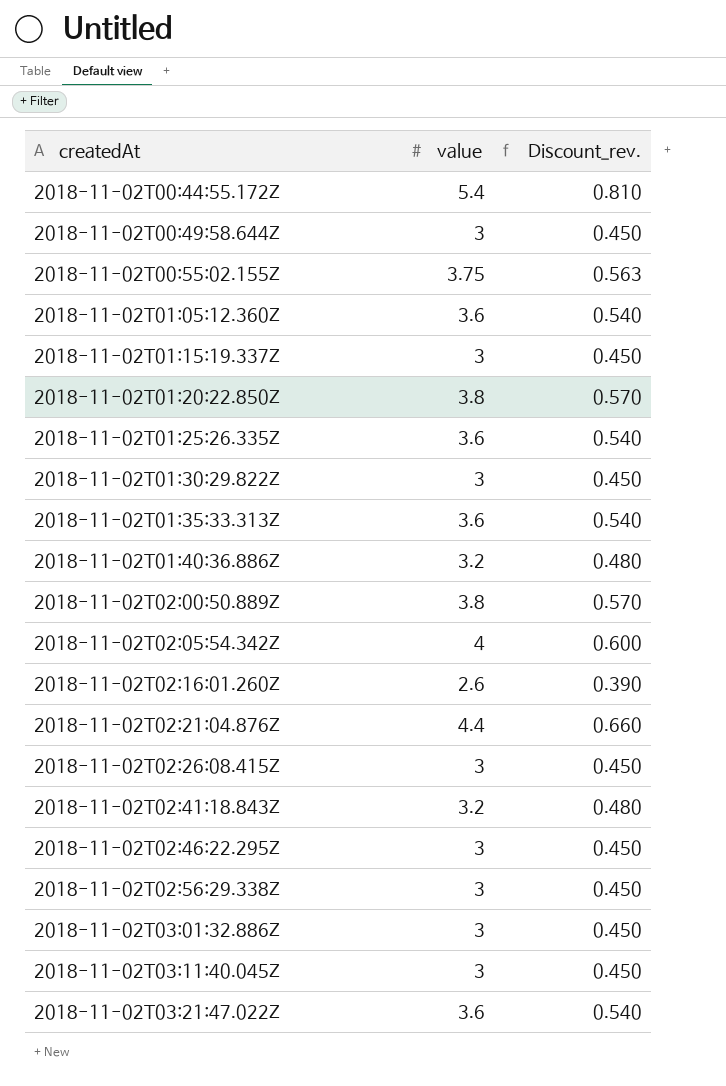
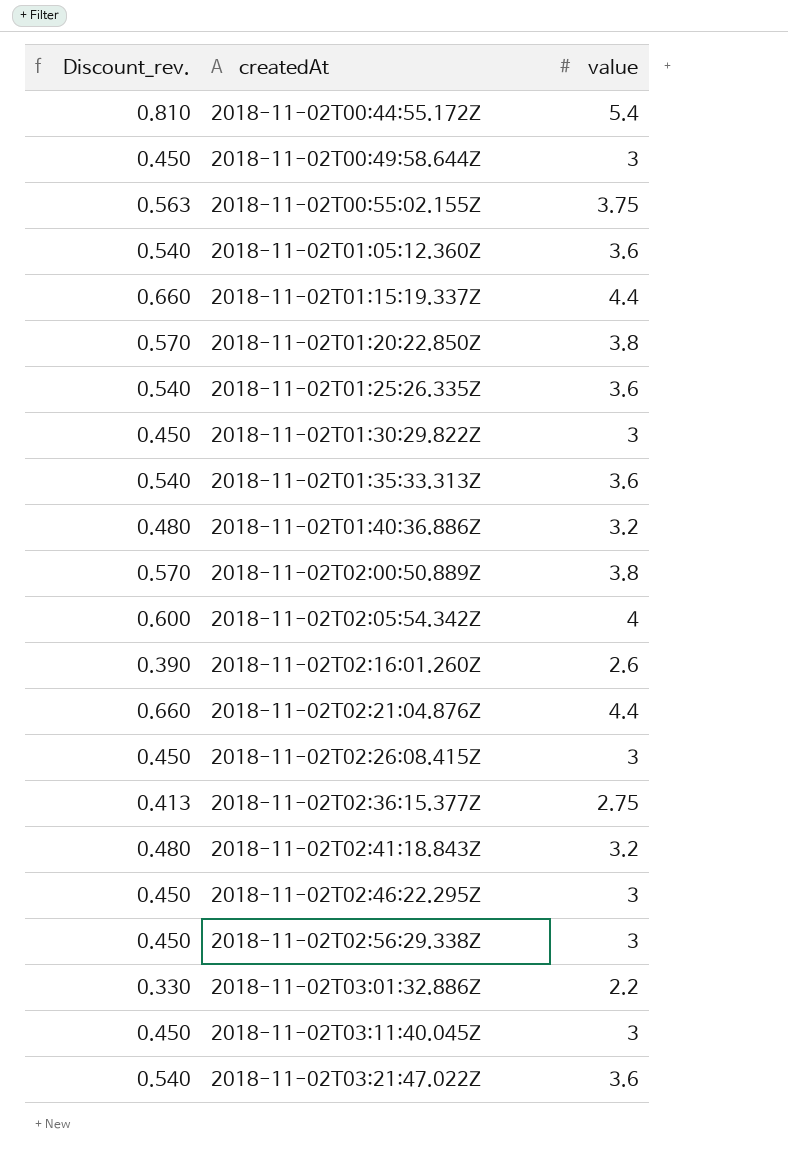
column Discount_rev. | position: 3 -> 1
2018-11-02T01:15:19.337Z | Discount_rev.: 0.450 -> 0.660
2018-11-02T01:15:19.337Z | value: 3 -> 4.4
row 2018-11-02T02:36:15.377Z: none -> 0.413 | 2.75
2018-11-02T03:01:32.886Z | Discount_rev.: 0.450 -> 0.330
2018-11-02T03:01:32.886Z | value: 3 -> 2.2

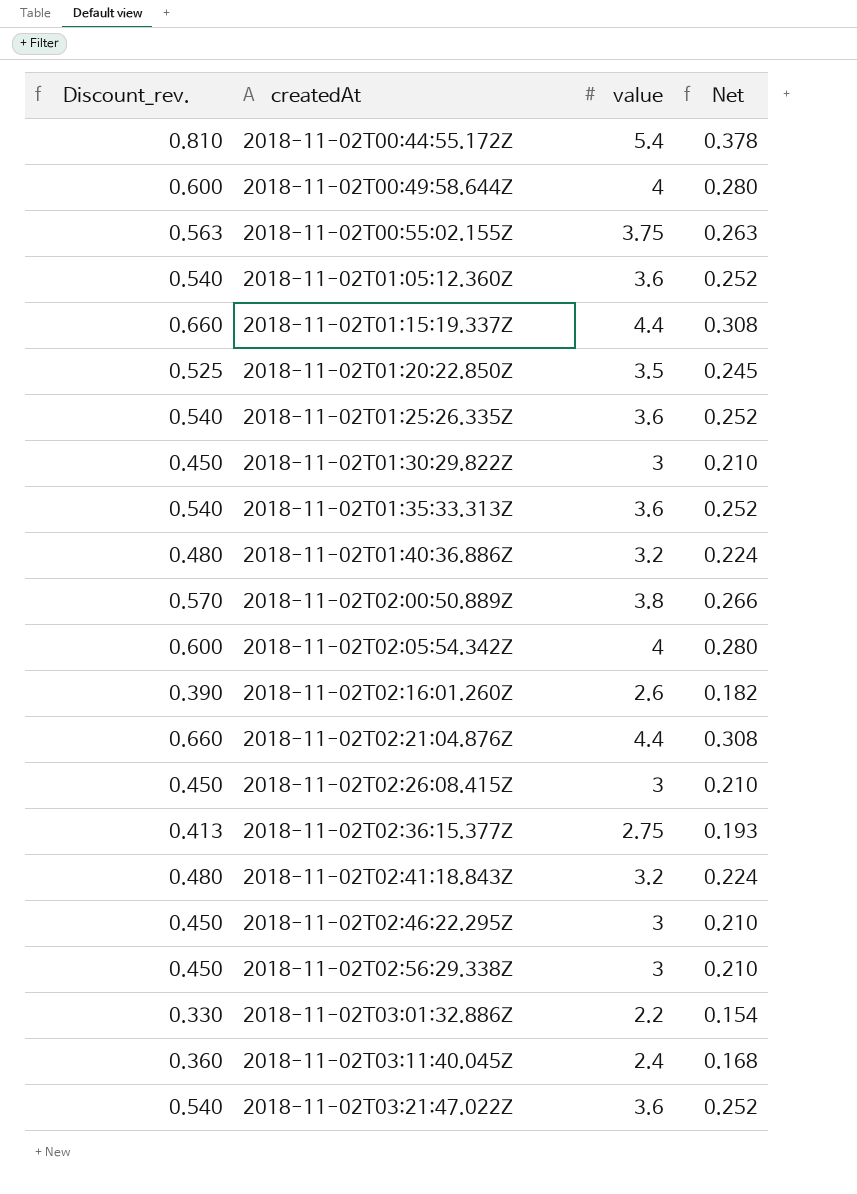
column Net | formula: none -> [value] * 0.07
2018-11-02T00:49:58.644Z | Discount_rev.: 0.450 -> 0.600
2018-11-02T00:49:58.644Z | value: 3 -> 4
2018-11-02T01:20:22.850Z | Discount_rev.: 0.570 -> 0.525
2018-11-02T01:20:22.850Z | value: 3.8 -> 3.5
2018-11-02T03:11:40.045Z | Discount_rev.: 0.450 -> 0.360
2018-11-02T03:11:40.045Z | value: 3 -> 2.4

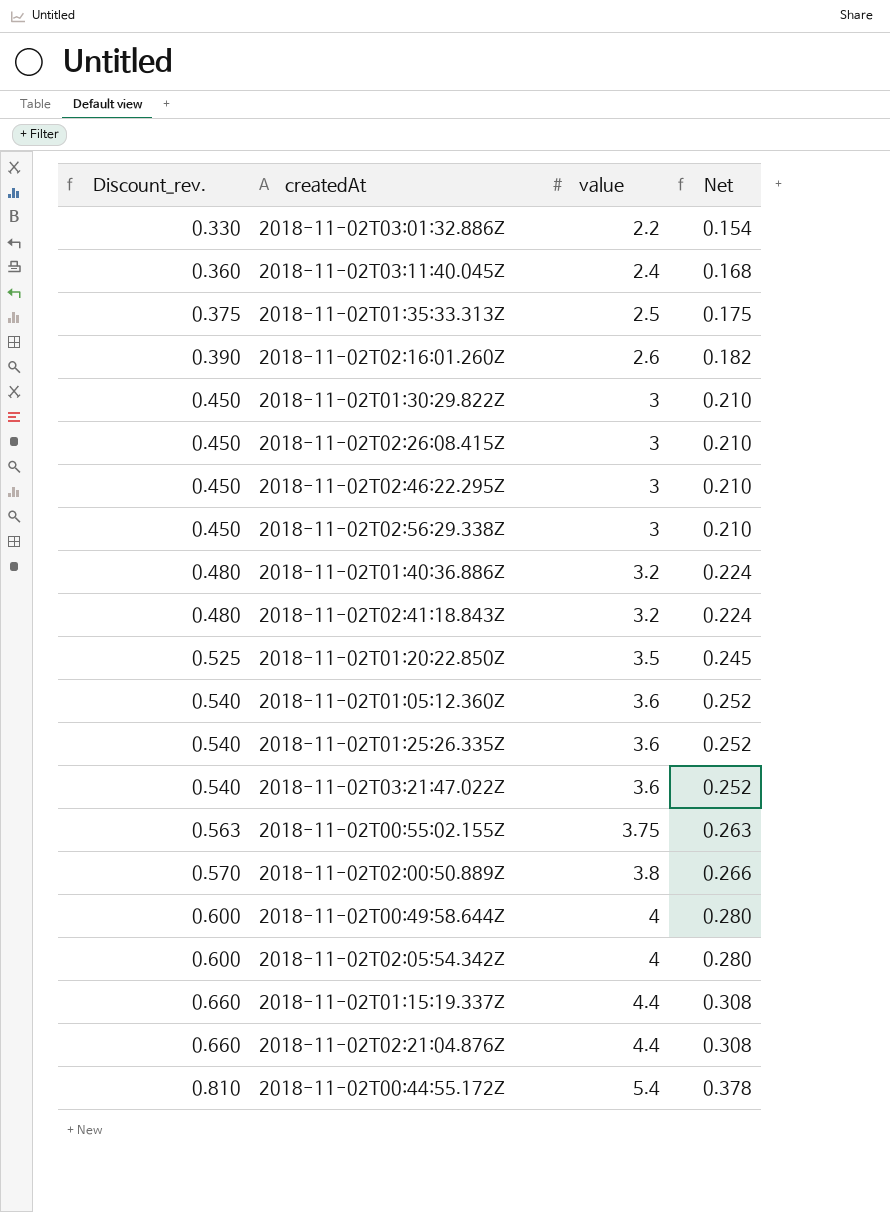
row order: createdAt ascending -> Discount_rev. ascending
row 2018-11-02T02:36:15.377Z: 0.413 | 2.75 | 0.193 -> none
2018-11-02T01:35:33.313Z | Discount_rev.: 0.540 -> 0.375
2018-11-02T01:35:33.313Z | value: 3.6 -> 2.5
2018-11-02T01:35:33.313Z | Net: 0.252 -> 0.175

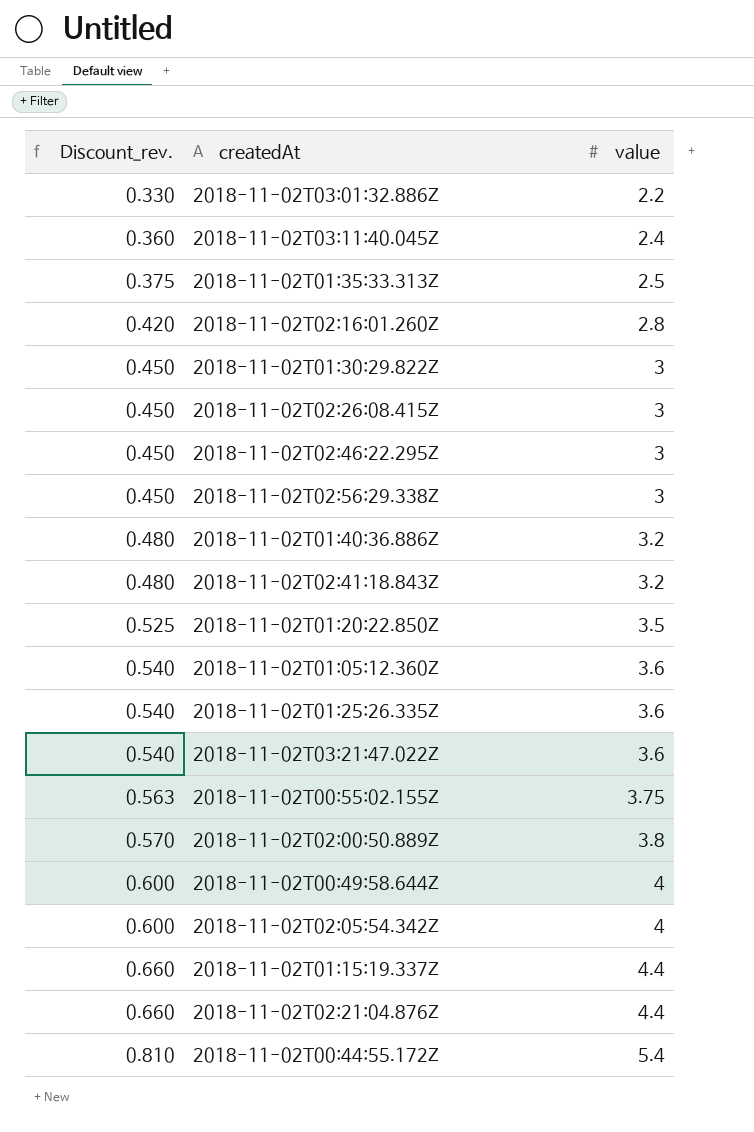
column Net | formula: [value] * 0.07 -> none
2018-11-02T02:16:01.260Z | Discount_rev.: 0.390 -> 0.420
2018-11-02T02:16:01.260Z | value: 2.6 -> 2.8

